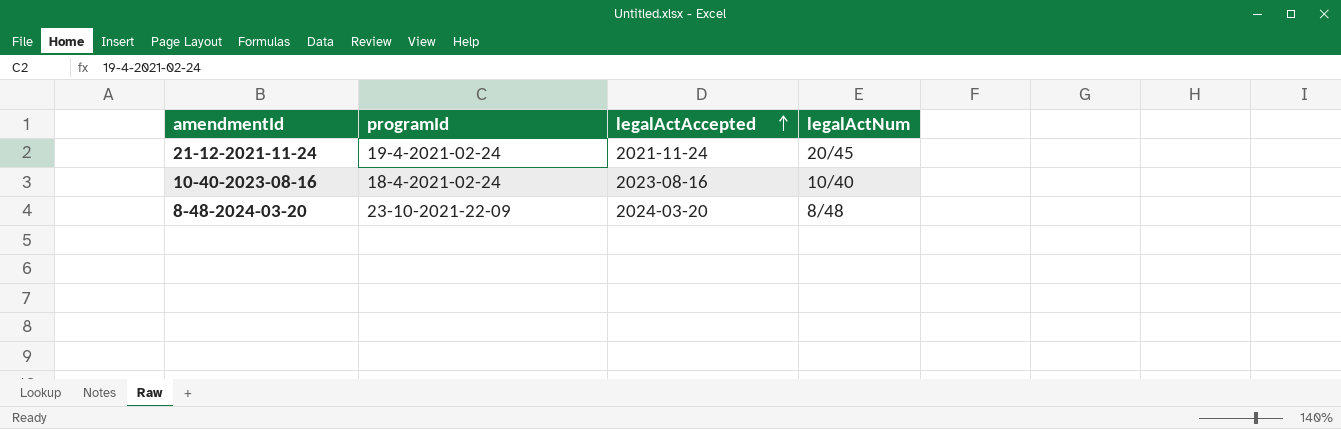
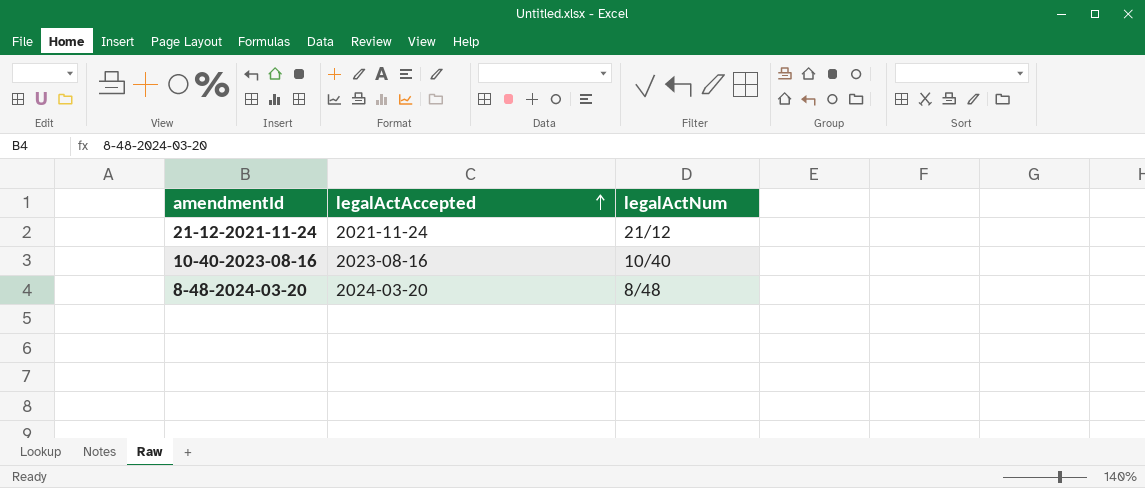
column programId | position: 2 -> none
21-12-2021-11-24 | legalActNum: 20/45 -> 21/12

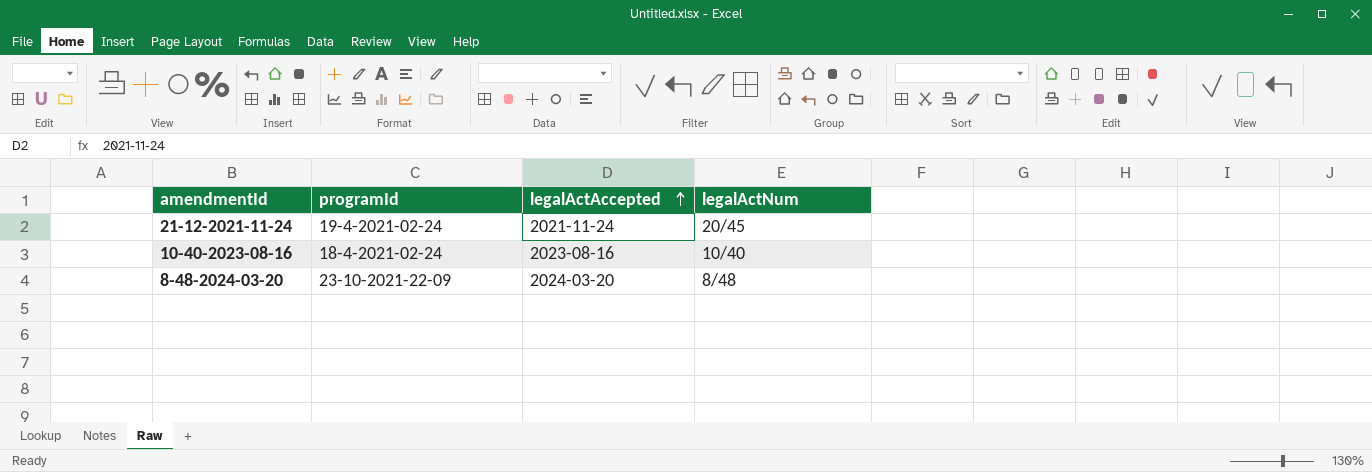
column programId | position: none -> 2
21-12-2021-11-24 | legalActNum: 21/12 -> 20/45

